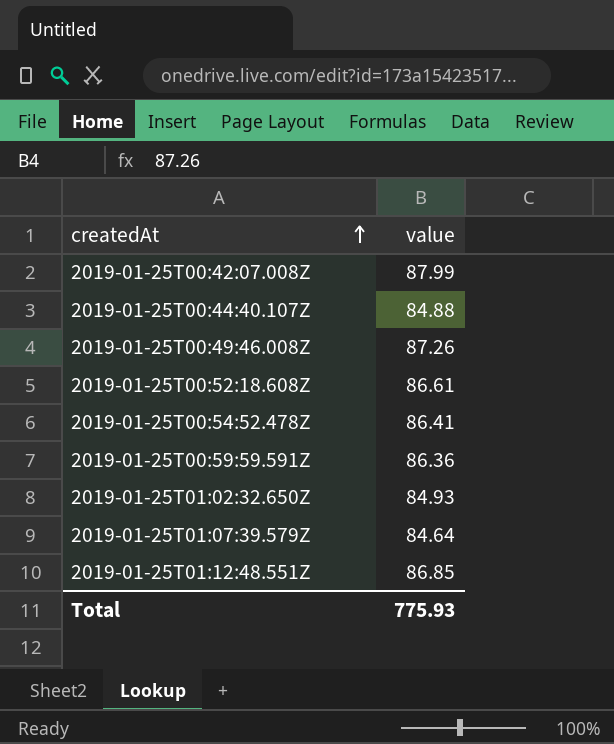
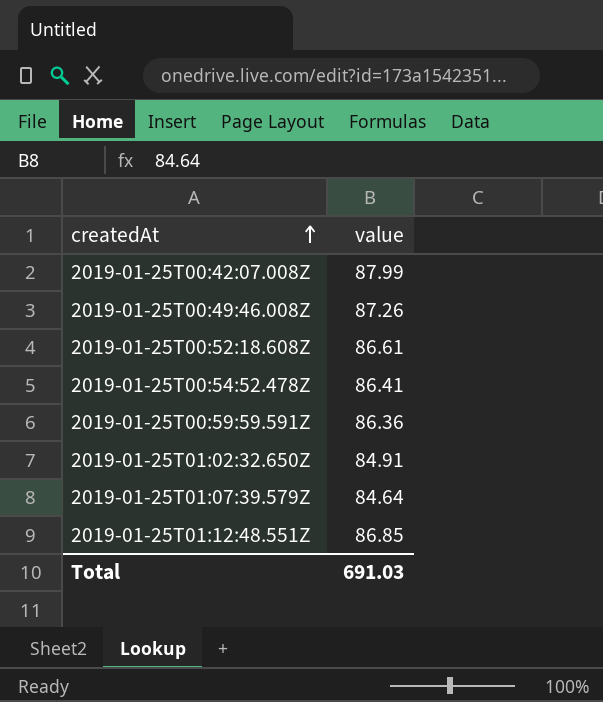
row 2019-01-25T00:44:40.107Z: 84.88 -> none
2019-01-25T01:02:32.650Z | value: 84.93 -> 84.91
Total | value: 775.93 -> 691.03

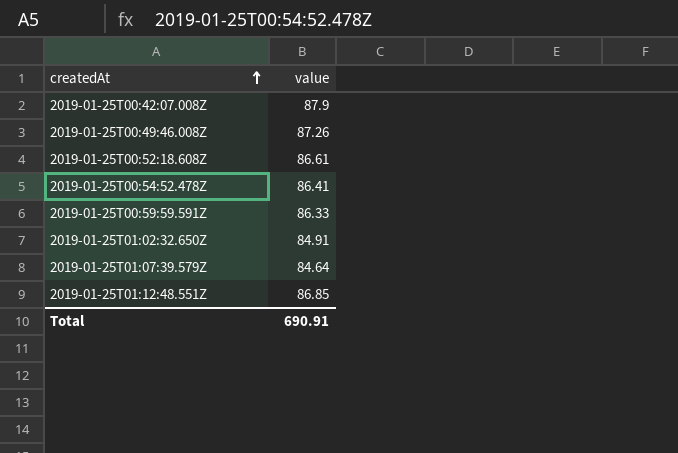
2019-01-25T00:42:07.008Z | value: 87.99 -> 87.9
2019-01-25T00:59:59.591Z | value: 86.36 -> 86.33
Total | value: 691.03 -> 690.91

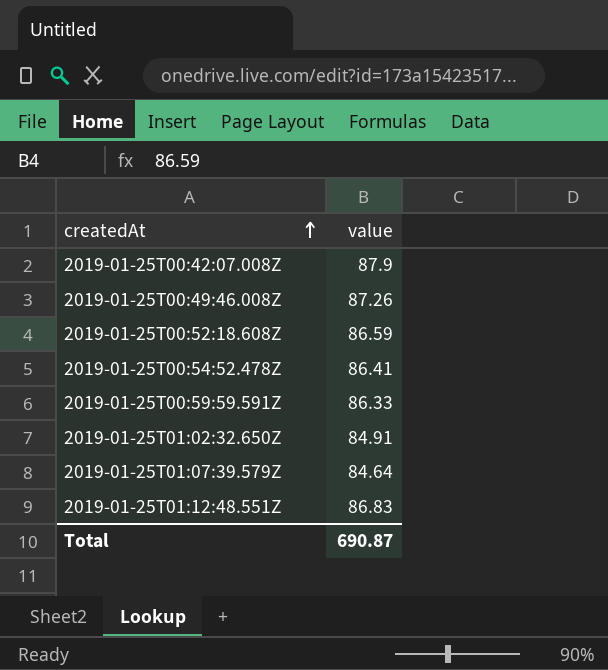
2019-01-25T00:52:18.608Z | value: 86.61 -> 86.59
2019-01-25T01:12:48.551Z | value: 86.85 -> 86.83
Total | value: 690.91 -> 690.87

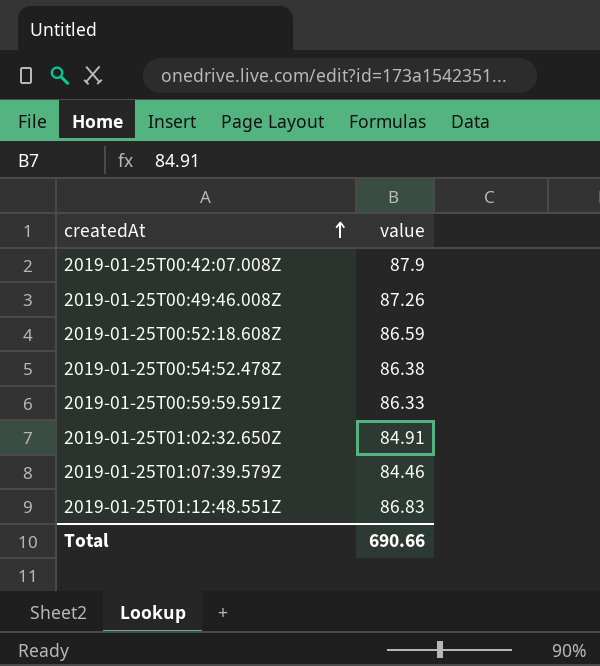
2019-01-25T00:54:52.478Z | value: 86.41 -> 86.38
2019-01-25T01:07:39.579Z | value: 84.64 -> 84.46
Total | value: 690.87 -> 690.66

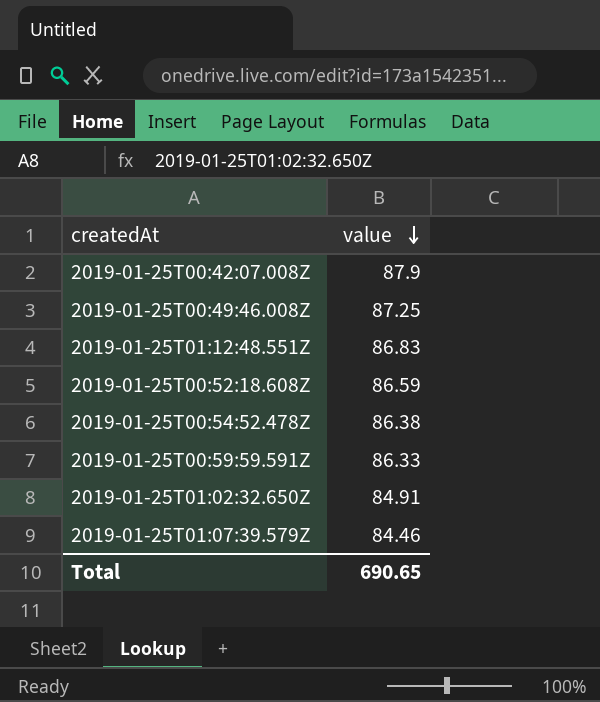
row order: createdAt ascending -> value descending
2019-01-25T00:49:46.008Z | value: 87.26 -> 87.25
Total | value: 690.66 -> 690.65

